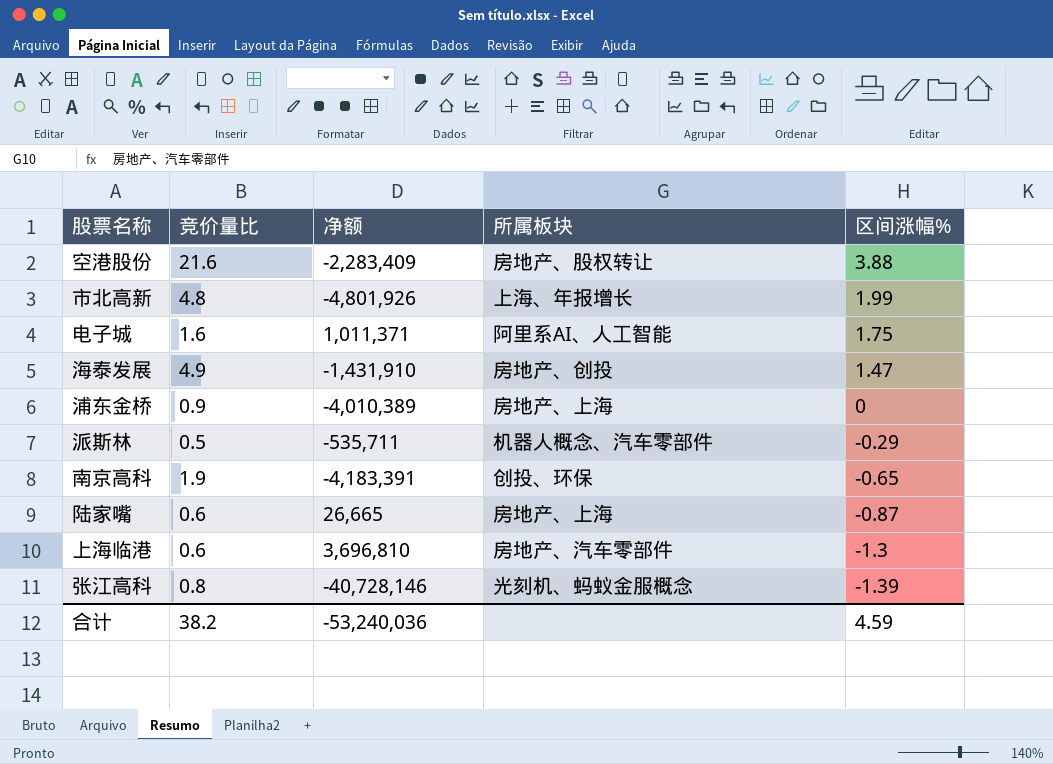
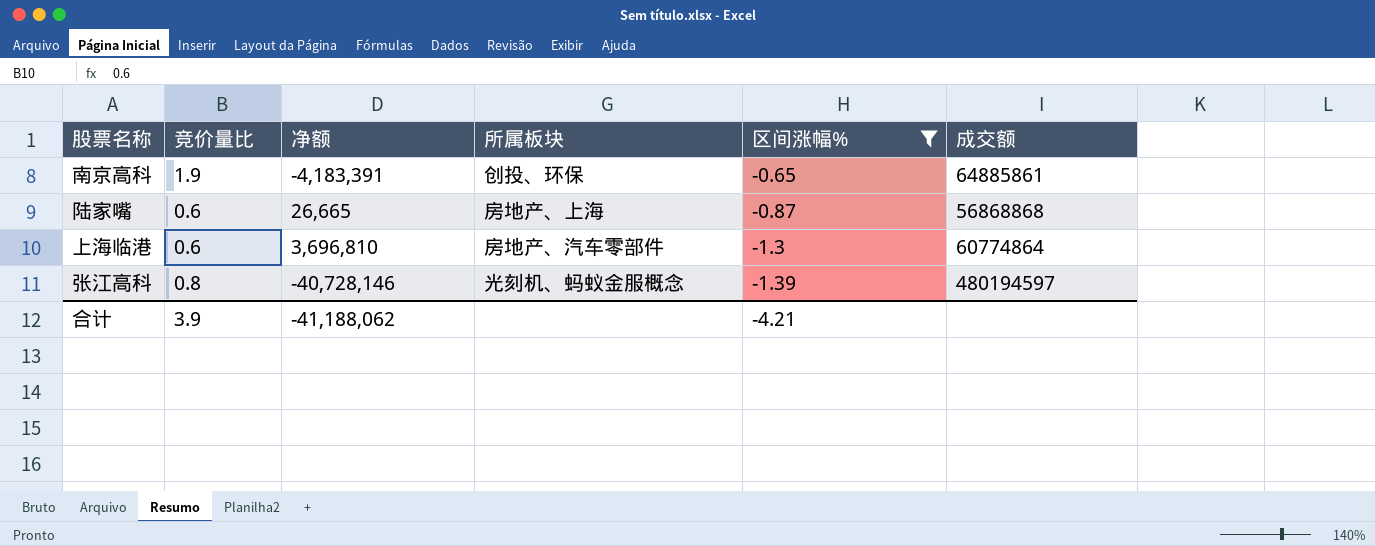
filter: none -> 区间涨幅% <= -0.65
column 成交额 | position: none -> 6
合计 | 竞价量比: 38.2 -> 3.9
合计 | 净额: -53,240,036 -> -41,188,062
合计 | 区间涨幅%: 4.59 -> -4.21

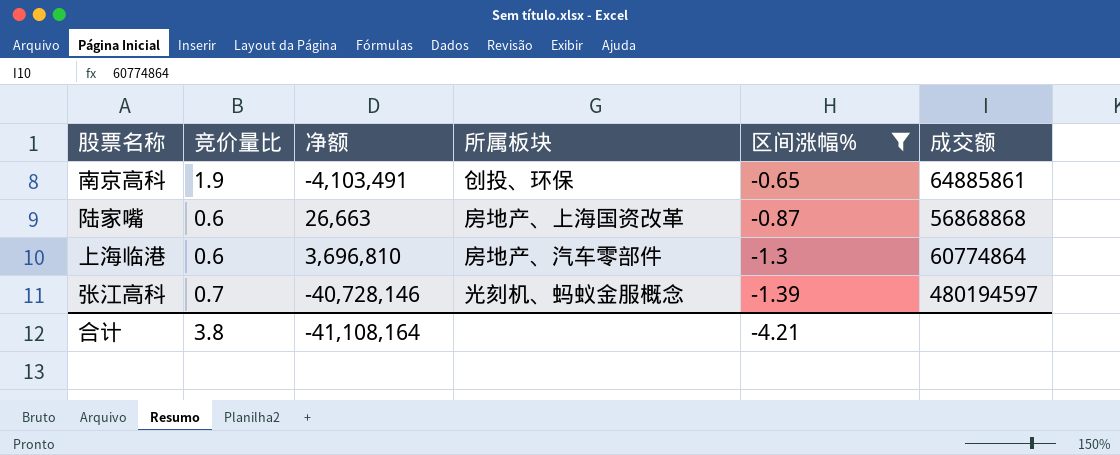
南京高科 | 净额: -4,183,391 -> -4,103,491
陆家嘴 | 净额: 26,665 -> 26,663
陆家嘴 | 所属板块: 房地产、上海 -> 房地产、上海国资改革
张江高科 | 竞价量比: 0.8 -> 0.7
合计 | 竞价量比: 3.9 -> 3.8
合计 | 净额: -41,188,062 -> -41,108,164

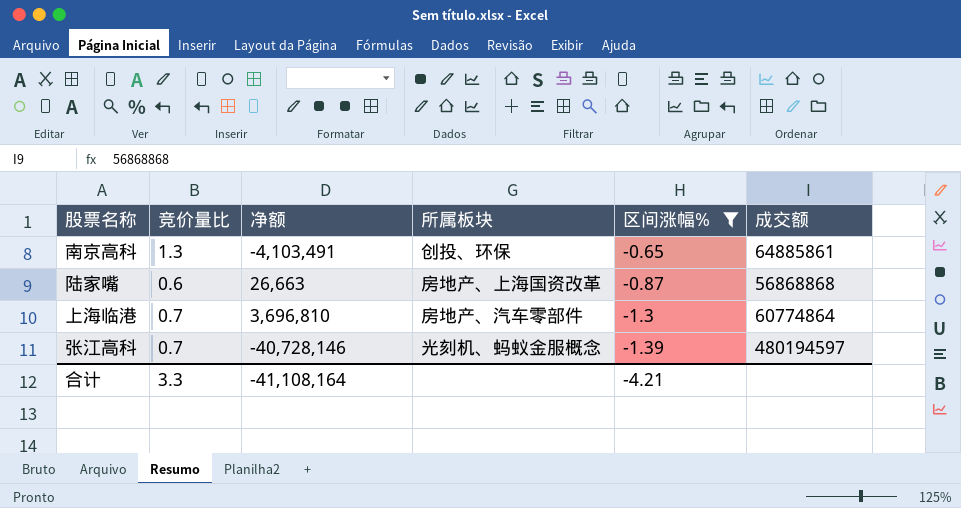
南京高科 | 竞价量比: 1.9 -> 1.3
上海临港 | 竞价量比: 0.6 -> 0.7
合计 | 竞价量比: 3.8 -> 3.3

